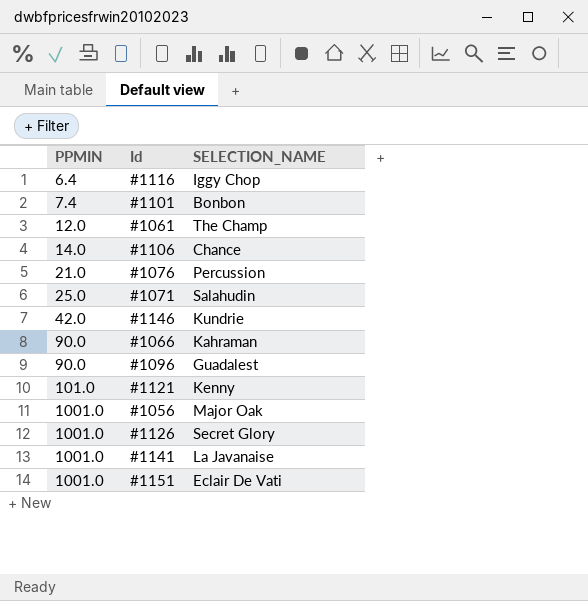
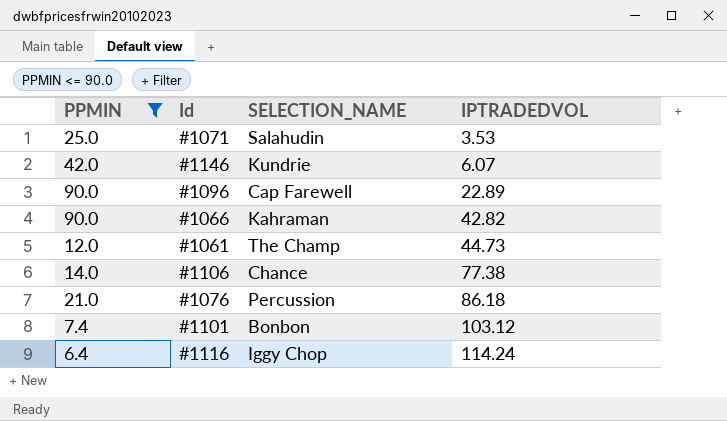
filter: none -> PPMIN <= 90.0
row order: PPMIN ascending -> IPTRADEDVOL ascending
column IPTRADEDVOL | position: none -> 4
#1096 | SELECTION_NAME: Guadalest -> Cap Farewell

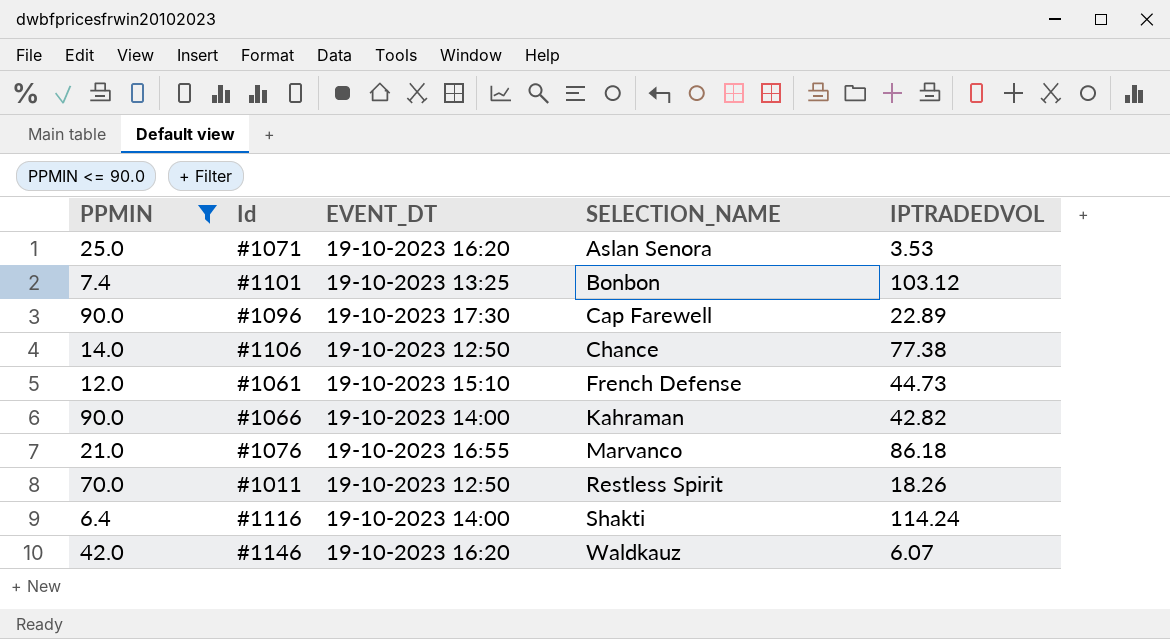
row order: IPTRADEDVOL ascending -> SELECTION_NAME ascending
column EVENT_DT | position: none -> 3
#1071 | SELECTION_NAME: Salahudin -> Aslan Senora
#1061 | SELECTION_NAME: The Champ -> French Defense
#1076 | SELECTION_NAME: Percussion -> Marvanco
row #1011: none -> 70.0 | 19-10-2023 12:50 | Restless Spirit | 18.26
#1116 | SELECTION_NAME: Iggy Chop -> Shakti
#1146 | SELECTION_NAME: Kundrie -> Waldkauz

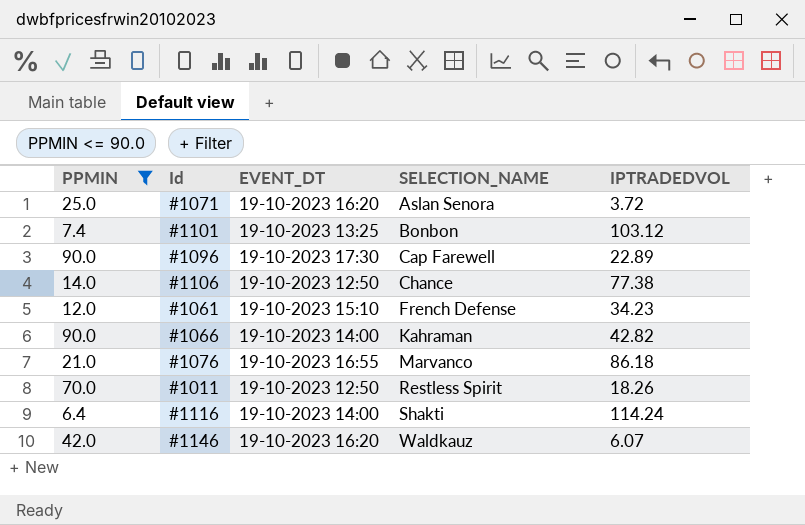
#1071 | IPTRADEDVOL: 3.53 -> 3.72
#1061 | IPTRADEDVOL: 44.73 -> 34.23

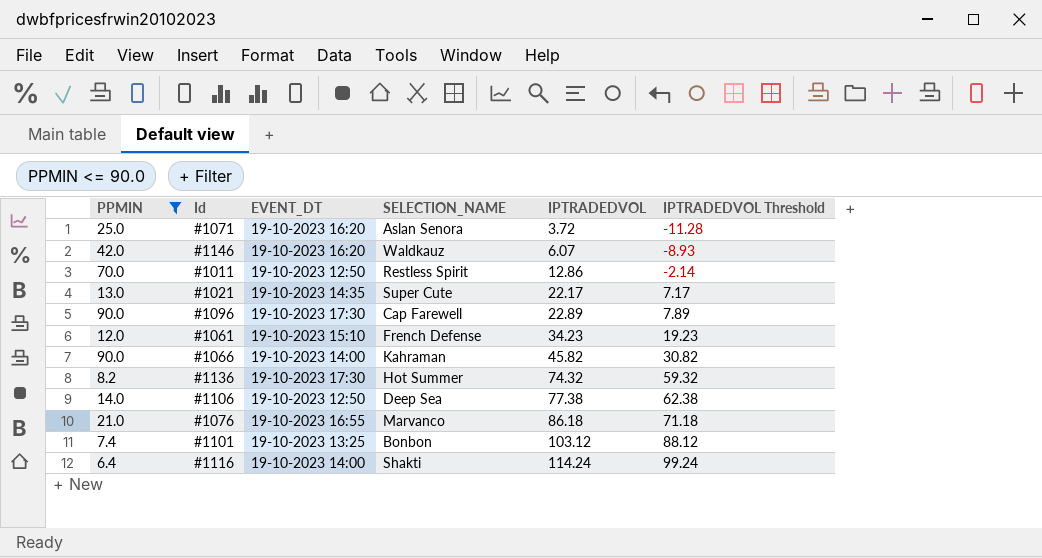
row order: SELECTION_NAME ascending -> IPTRADEDVOL ascending
column IPTRADEDVOL Threshold | formula: none -> [IPTRADEDVOL] - 15
#1011 | IPTRADEDVOL: 18.26 -> 12.86
row #1021: none -> 13.0 | 19-10-2023 14:35 | Super Cute | 22.17 | 7.17
#1066 | IPTRADEDVOL: 42.82 -> 45.82
row #1136: none -> 8.2 | 19-10-2023 17:30 | Hot Summer | 74.32 | 59.32
#1106 | SELECTION_NAME: Chance -> Deep Sea

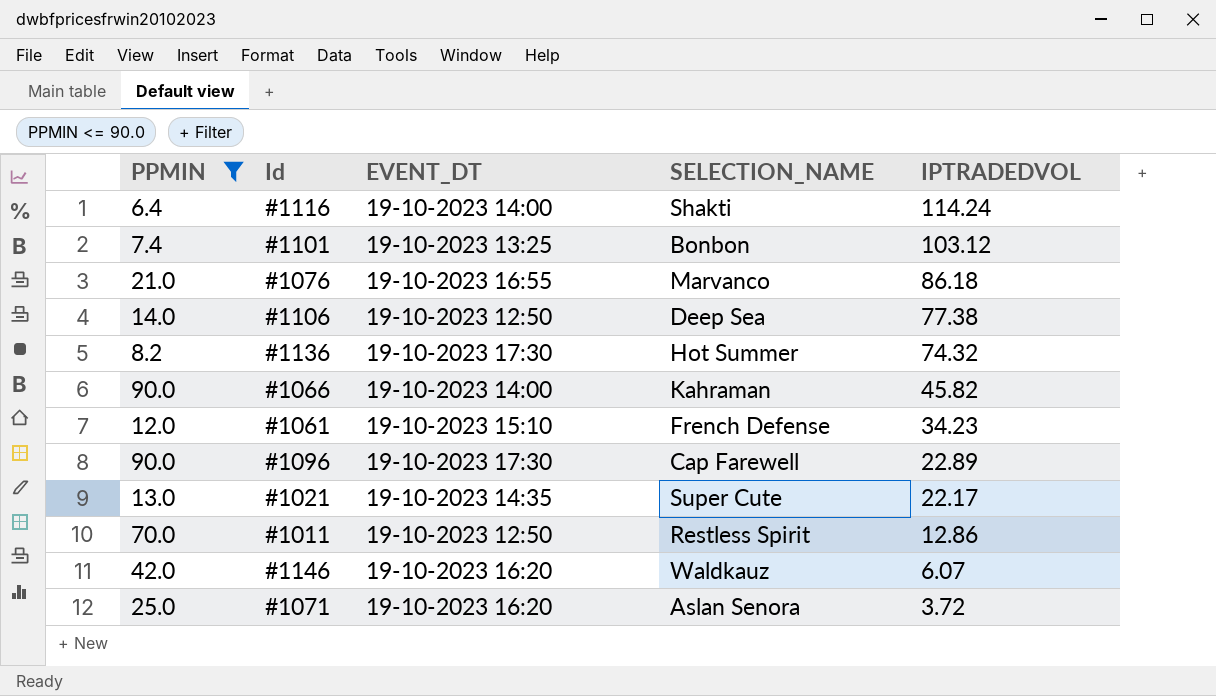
row order: IPTRADEDVOL ascending -> IPTRADEDVOL descending
column IPTRADEDVOL Threshold | formula: [IPTRADEDVOL] - 15 -> none

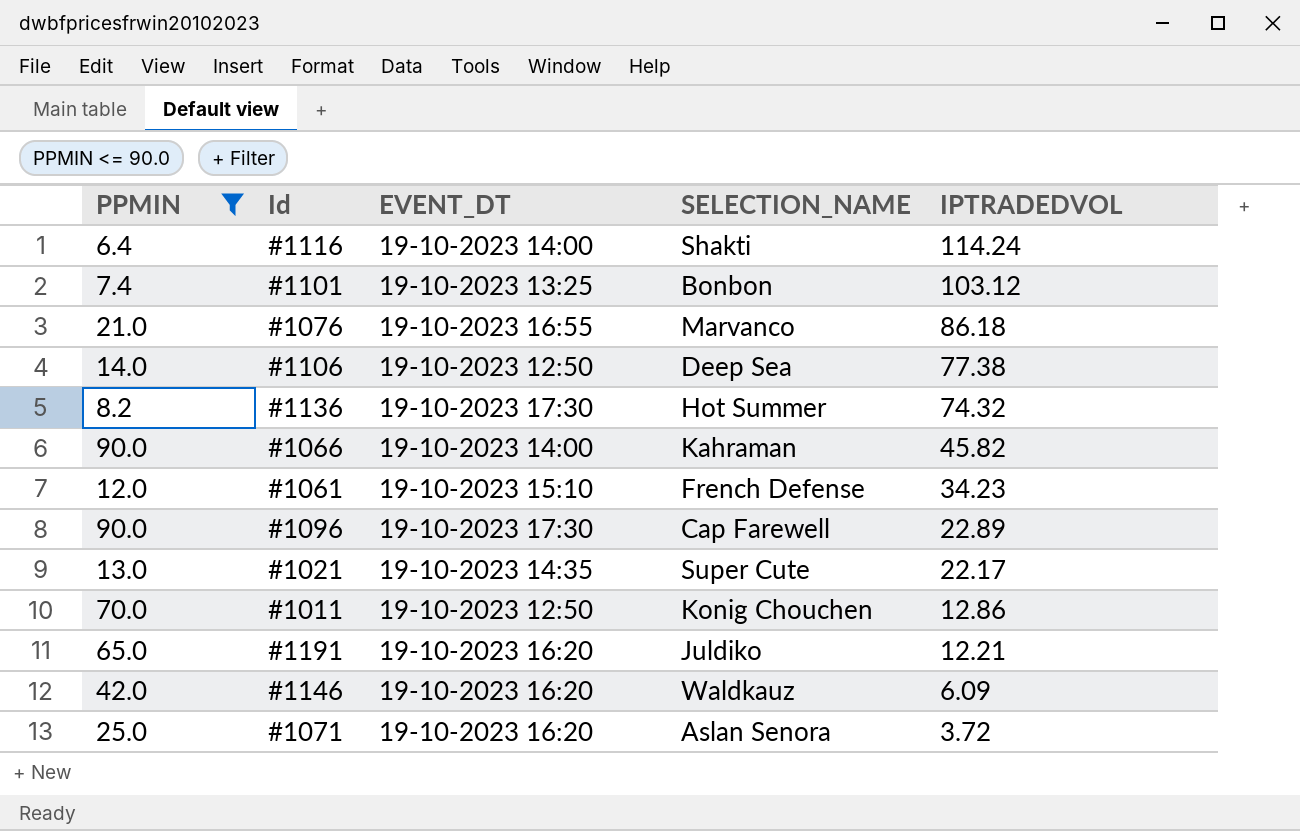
#1011 | SELECTION_NAME: Restless Spirit -> Konig Chouchen
row #1191: none -> 65.0 | 19-10-2023 16:20 | Juldiko | 12.21
#1146 | IPTRADEDVOL: 6.07 -> 6.09

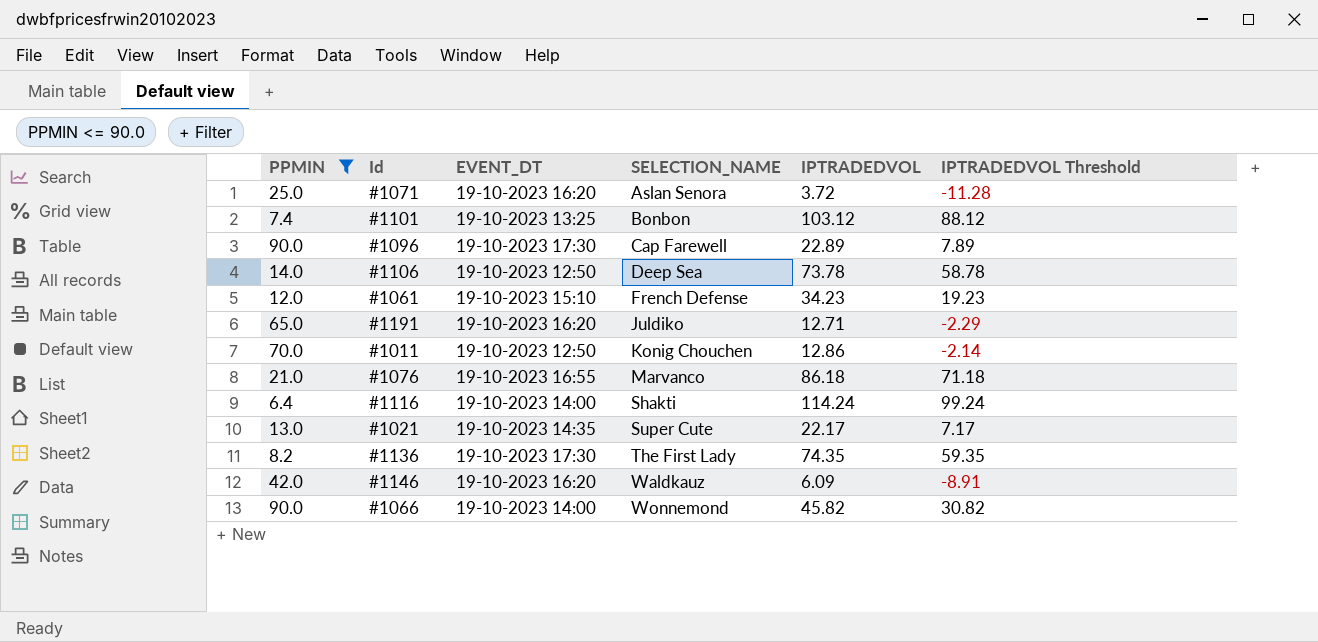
row order: IPTRADEDVOL descending -> SELECTION_NAME ascending
column IPTRADEDVOL Threshold | formula: none -> [IPTRADEDVOL] - 15
#1106 | IPTRADEDVOL: 77.38 -> 73.78
#1191 | IPTRADEDVOL: 12.21 -> 12.71
#1136 | SELECTION_NAME: Hot Summer -> The First Lady
#1136 | IPTRADEDVOL: 74.32 -> 74.35
#1066 | SELECTION_NAME: Kahraman -> Wonnemond

